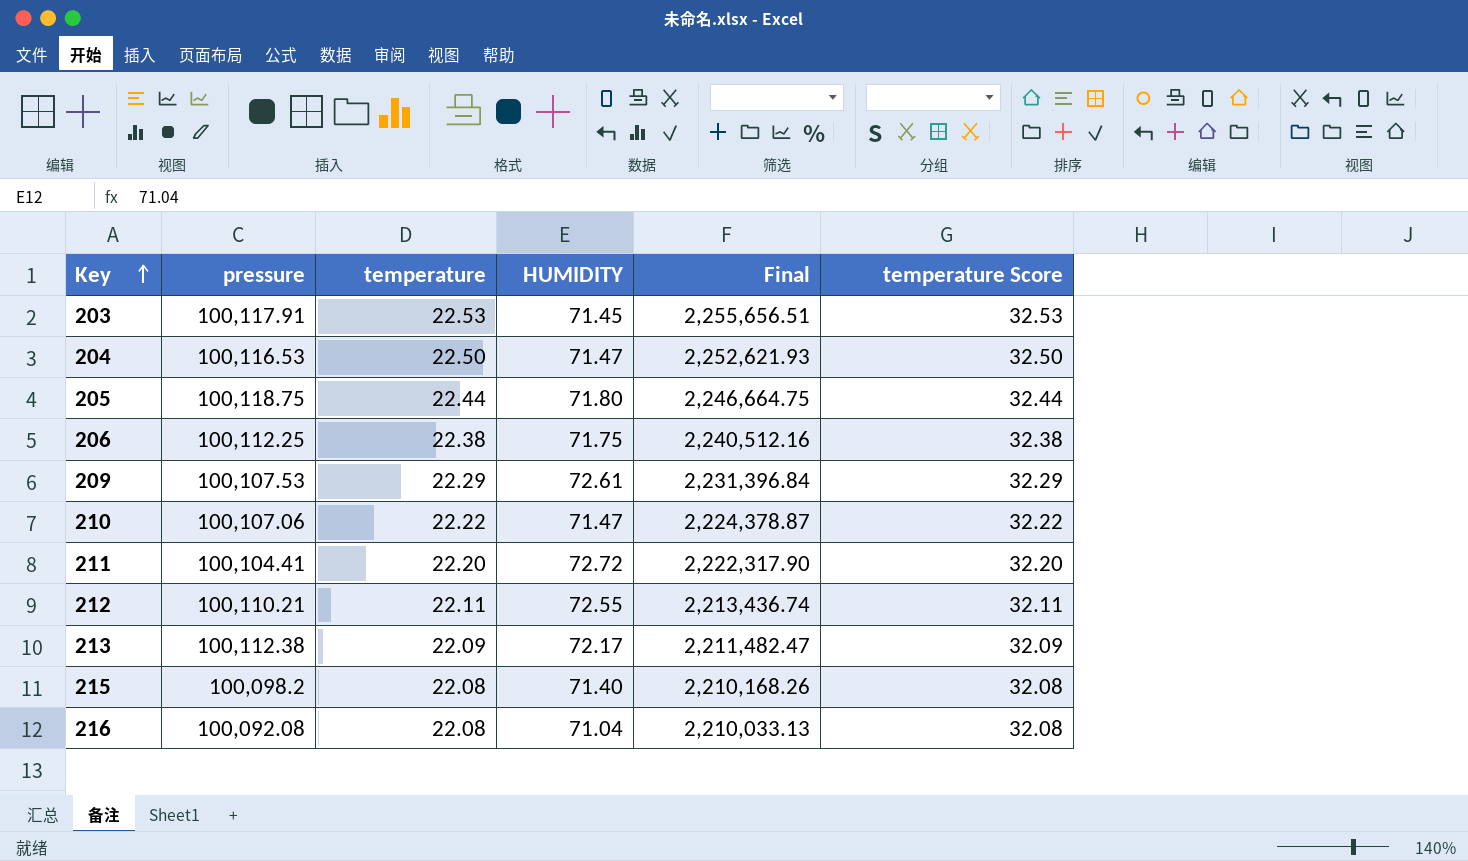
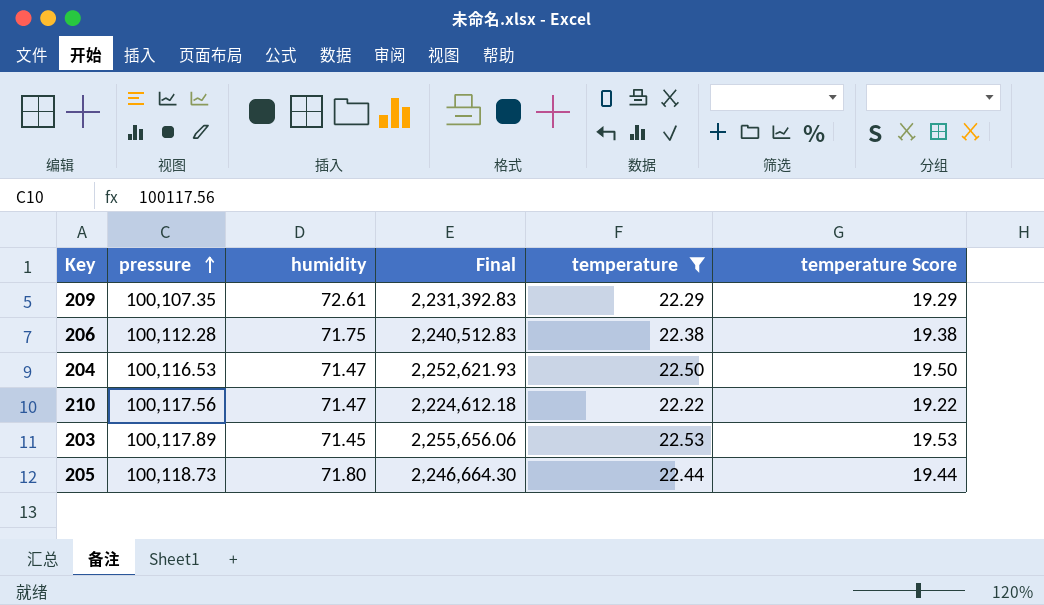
filter: none -> temperature >= 22.22
row order: Key ascending -> pressure ascending
column name: HUMIDITY -> humidity
column temperature | position: 3 -> 5
column temperature Score | formula: [temperature] + 10 -> [temperature] - 3
209 | pressure: 100,107.53 -> 100,107.35
209 | Final: 2,231,396.84 -> 2,231,392.83
206 | pressure: 100,112.25 -> 100,112.28
206 | Final: 2,240,512.16 -> 2,240,512.83
210 | pressure: 100,107.06 -> 100,117.56
210 | Final: 2,224,378.87 -> 2,224,612.18
203 | pressure: 100,117.91 -> 100,117.89
203 | Final: 2,255,656.51 -> 2,255,656.06
205 | pressure: 100,118.75 -> 100,118.73
205 | Final: 2,246,664.75 -> 2,246,664.30

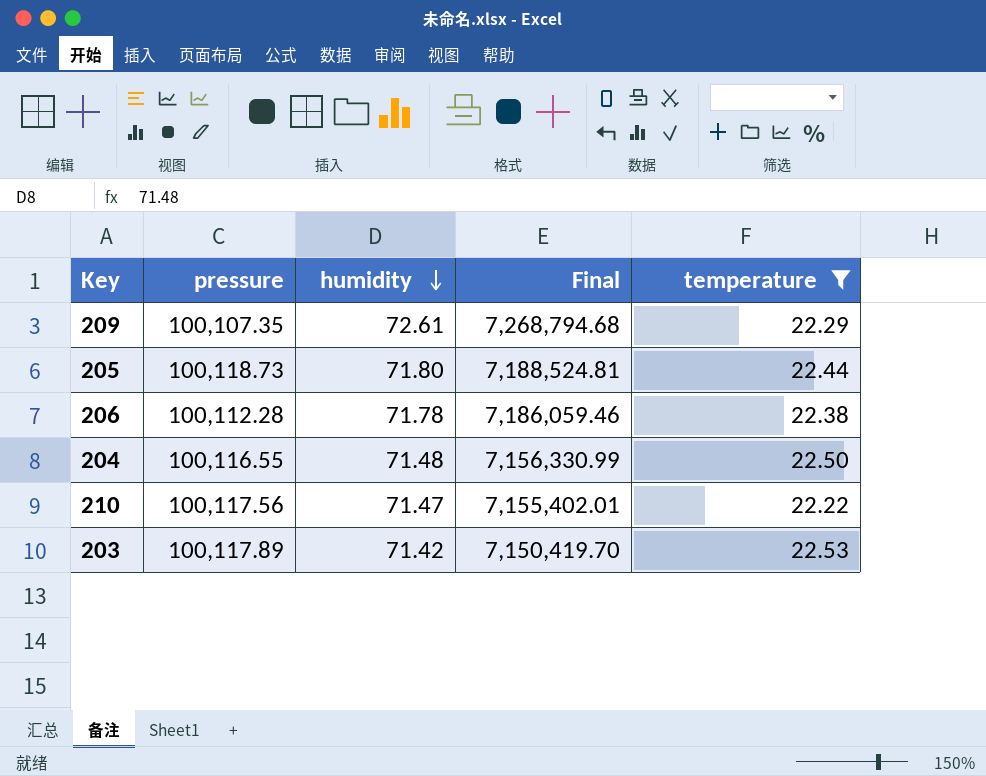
row order: pressure ascending -> humidity descending
column temperature Score | formula: [temperature] - 3 -> none
column Final | formula: [pressure] * [temperature] -> [pressure] * [humidity]
206 | humidity: 71.75 -> 71.78
204 | pressure: 100,116.53 -> 100,116.55
204 | humidity: 71.47 -> 71.48
203 | humidity: 71.45 -> 71.42

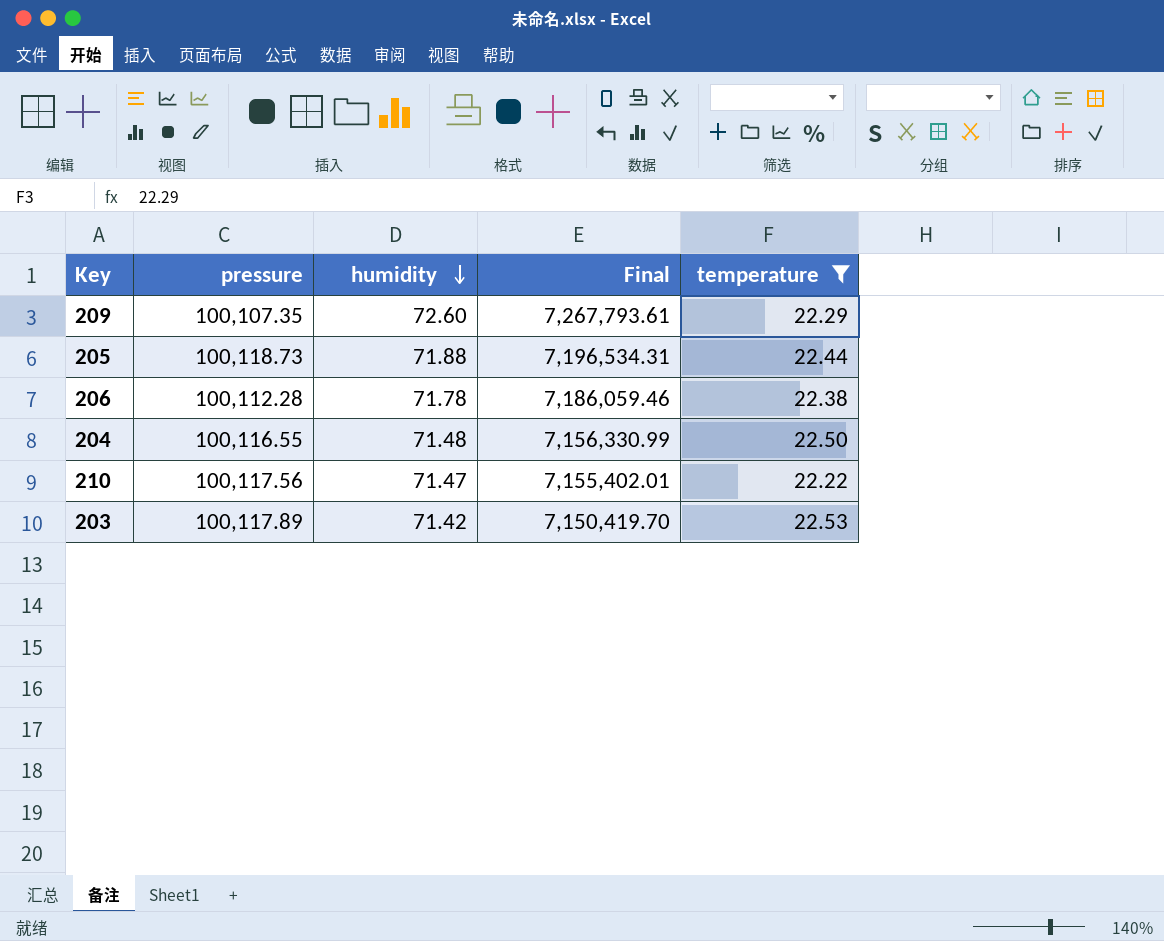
209 | humidity: 72.61 -> 72.60
209 | Final: 7,268,794.68 -> 7,267,793.61
205 | humidity: 71.80 -> 71.88
205 | Final: 7,188,524.81 -> 7,196,534.31

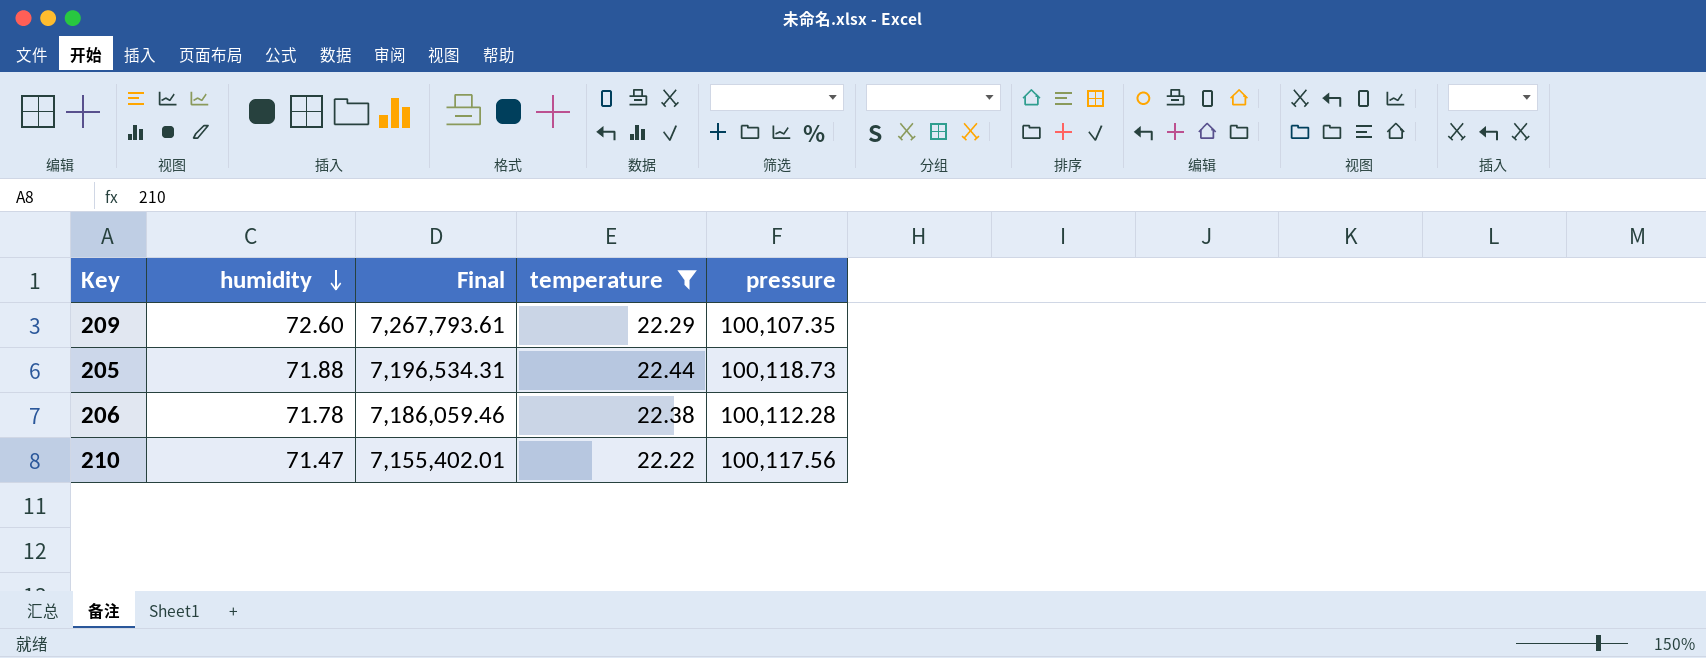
column pressure | position: 2 -> 5
row 204: 100,116.55 | 71.48 | 7,156,330.99 | 22.50 -> none
row 203: 100,117.89 | 71.42 | 7,150,419.70 | 22.53 -> none

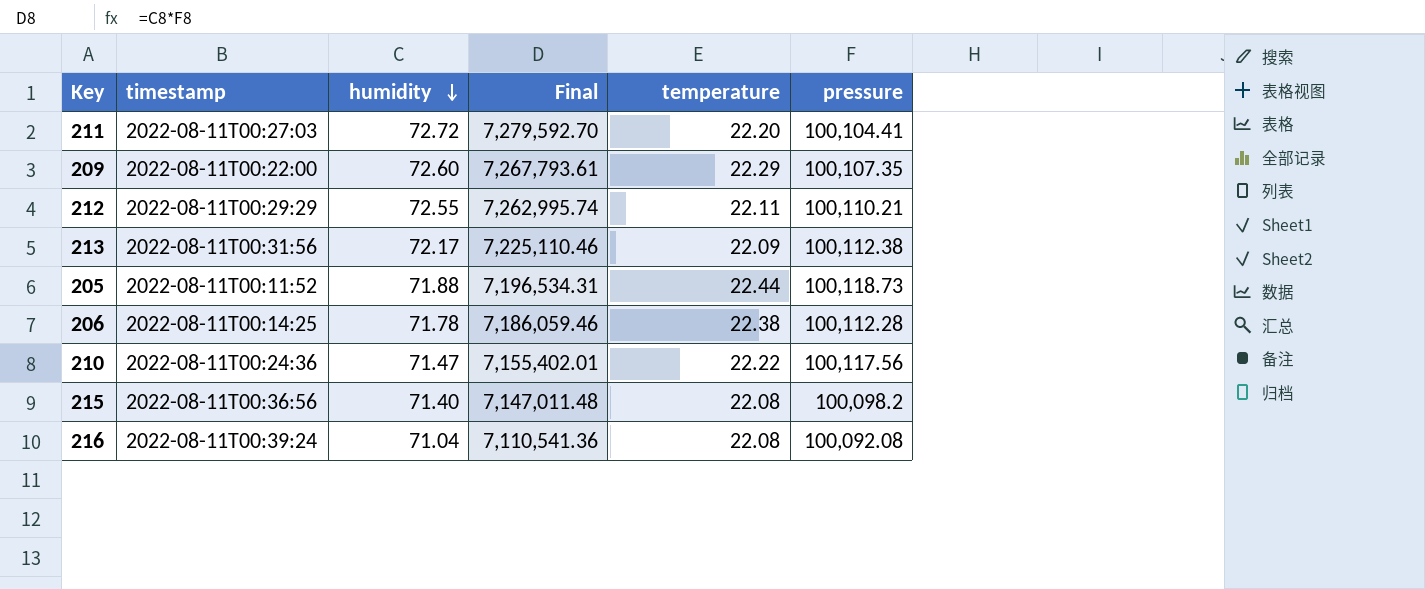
filter: temperature >= 22.22 -> none
column timestamp | position: none -> 2

